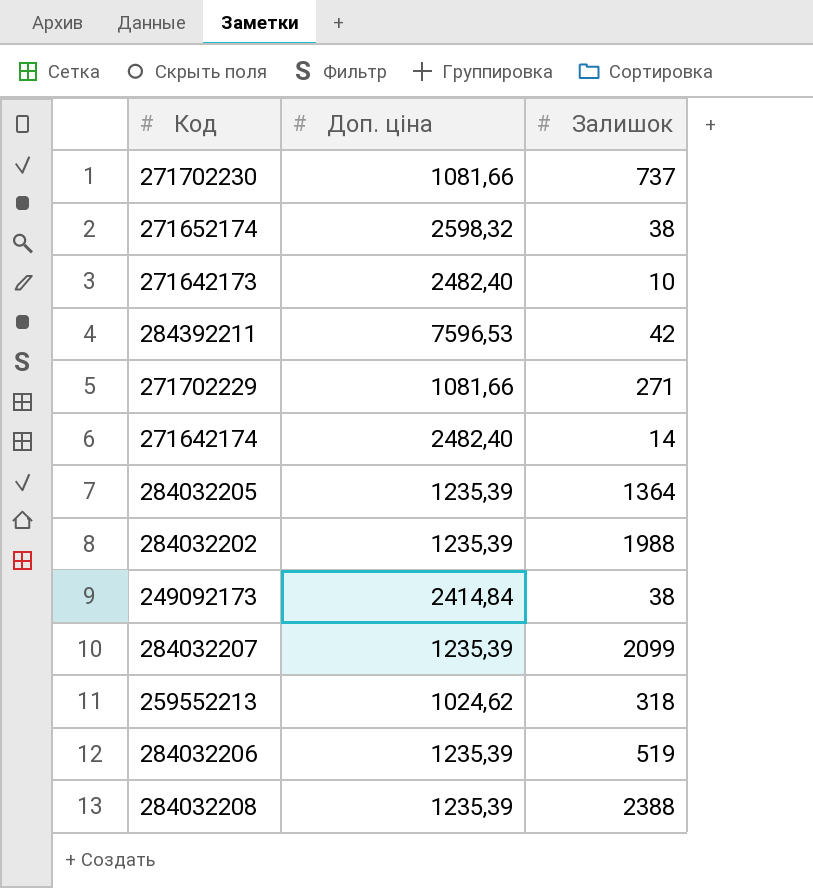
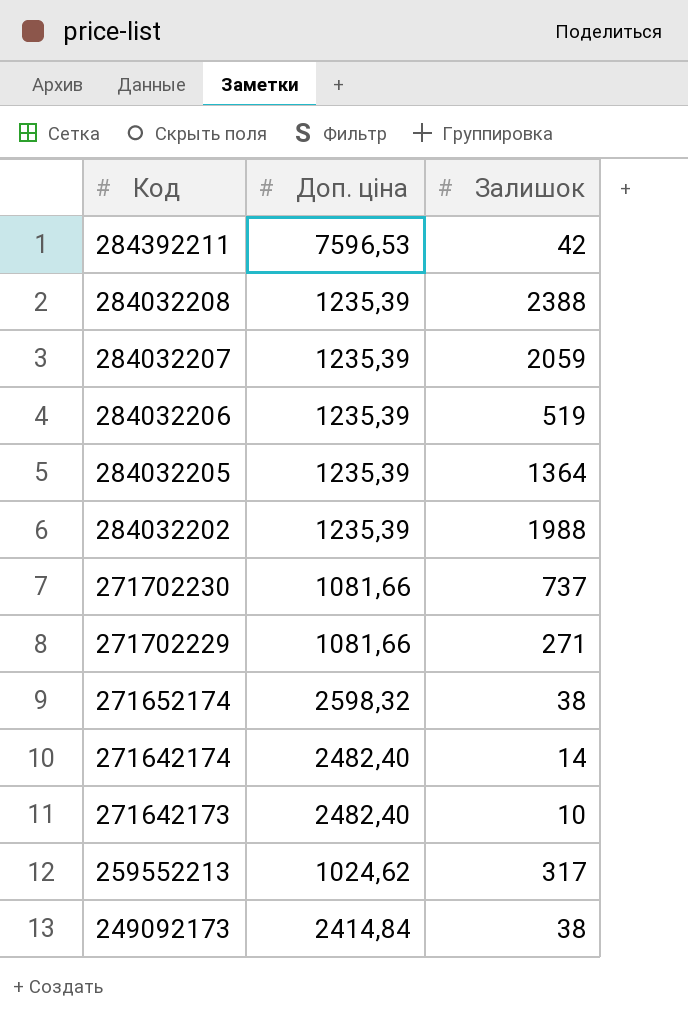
row order: none -> Код descending
284032207 | Залишок: 2099 -> 2059
259552213 | Залишок: 318 -> 317

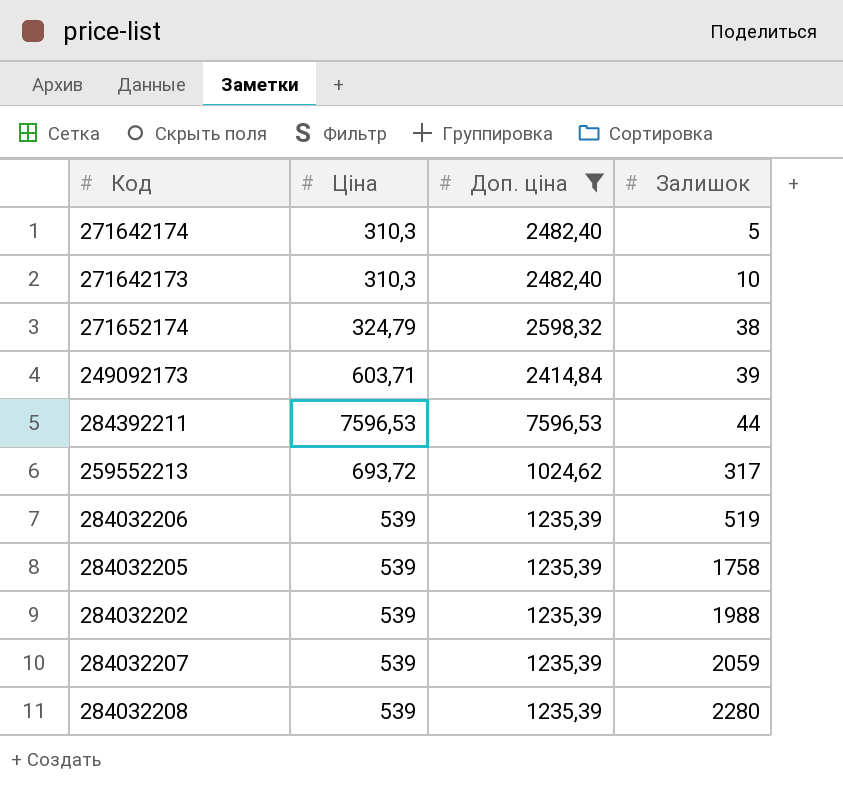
filter: none -> Доп. ціна != 1081,66
row order: Код descending -> Залишок ascending
column Ціна | position: none -> 2
271642174 | Залишок: 14 -> 5
249092173 | Залишок: 38 -> 39
284392211 | Залишок: 42 -> 44
284032205 | Залишок: 1364 -> 1758
284032208 | Залишок: 2388 -> 2280

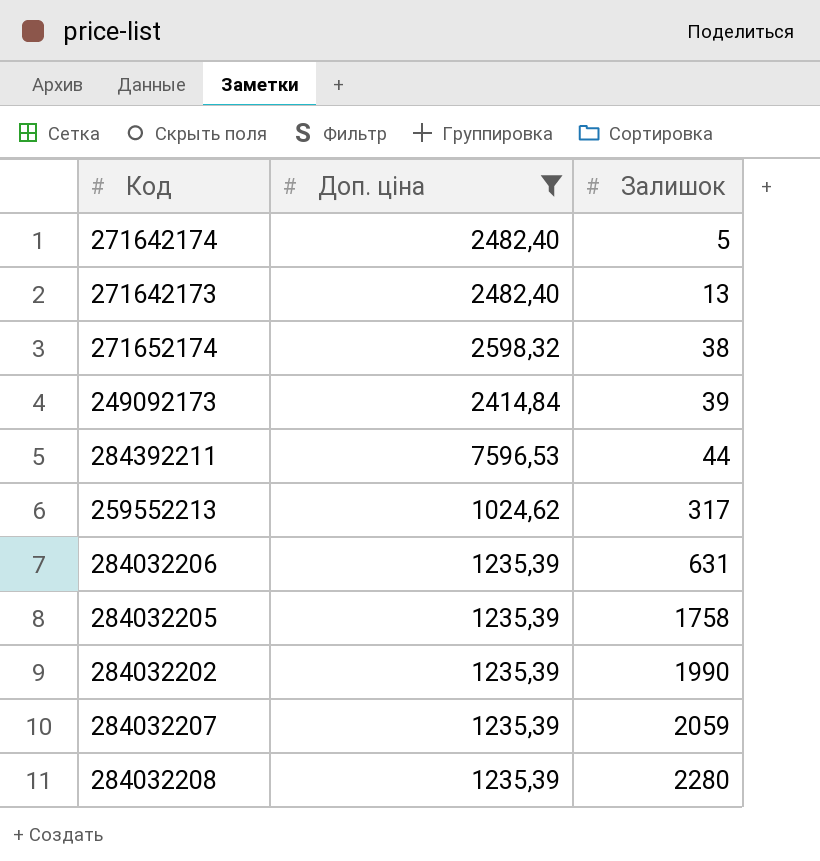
column Ціна | position: 2 -> none
271642173 | Залишок: 10 -> 13
284032206 | Залишок: 519 -> 631
284032202 | Залишок: 1988 -> 1990

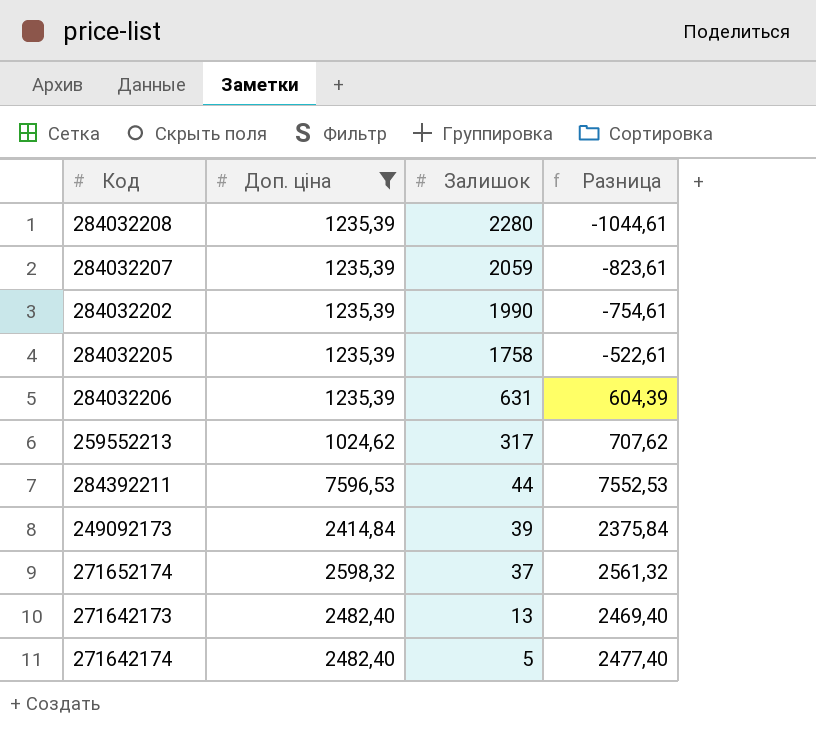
row order: Залишок ascending -> Залишок descending
column Разница | formula: none -> [Доп. ціна] - [Залишок]
271652174 | Залишок: 38 -> 37

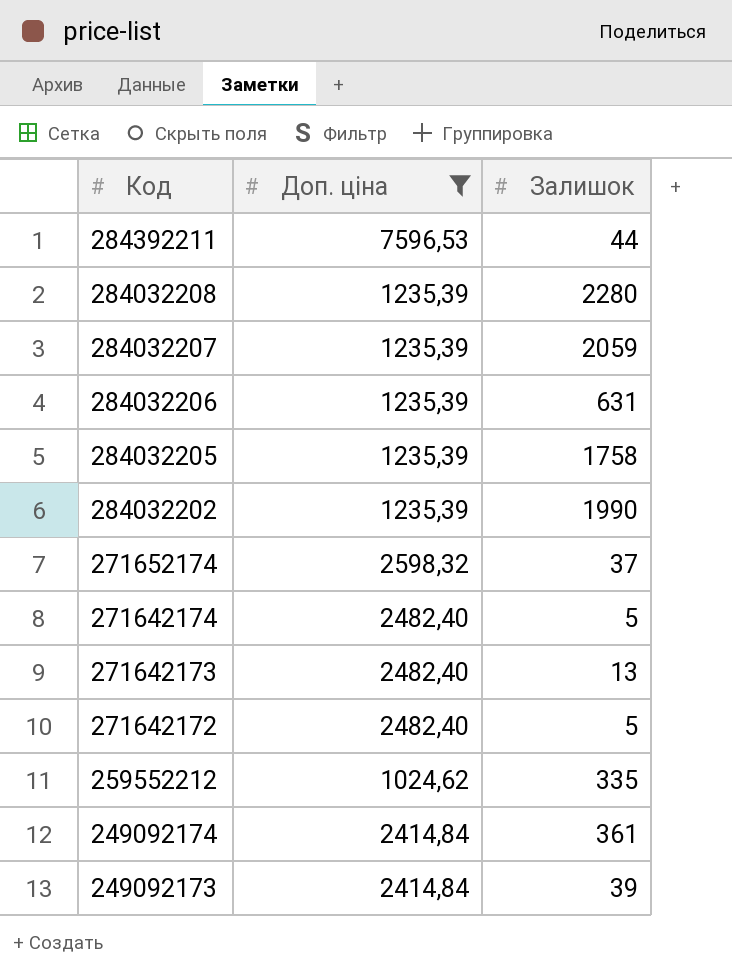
row order: Залишок descending -> Код descending
column Разница | formula: [Доп. ціна] - [Залишок] -> none
row 259552213: 1024,62 | 317 | 707,62 -> none
row 271642172: none -> 2482,40 | 5
row 259552212: none -> 1024,62 | 335
row 249092174: none -> 2414,84 | 361

